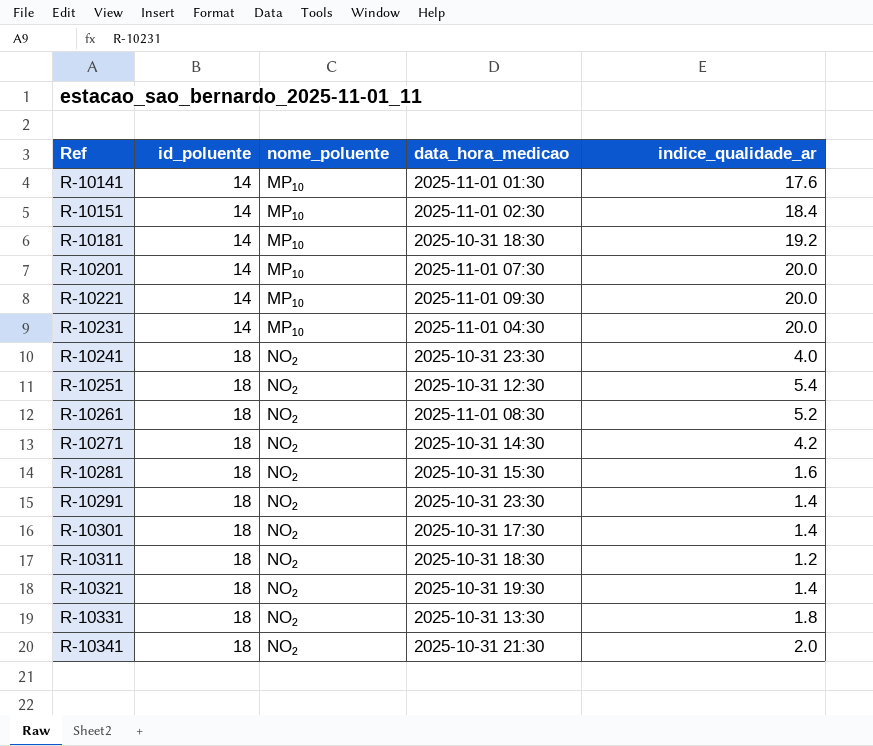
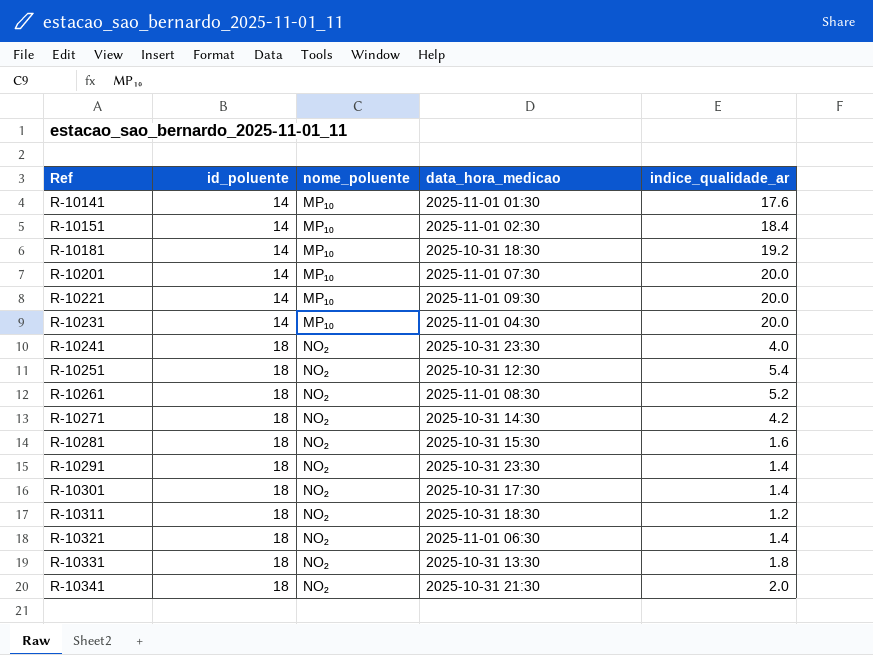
R-10321 | data_hora_medicao: 2025-10-31 19:30 -> 2025-11-01 06:30

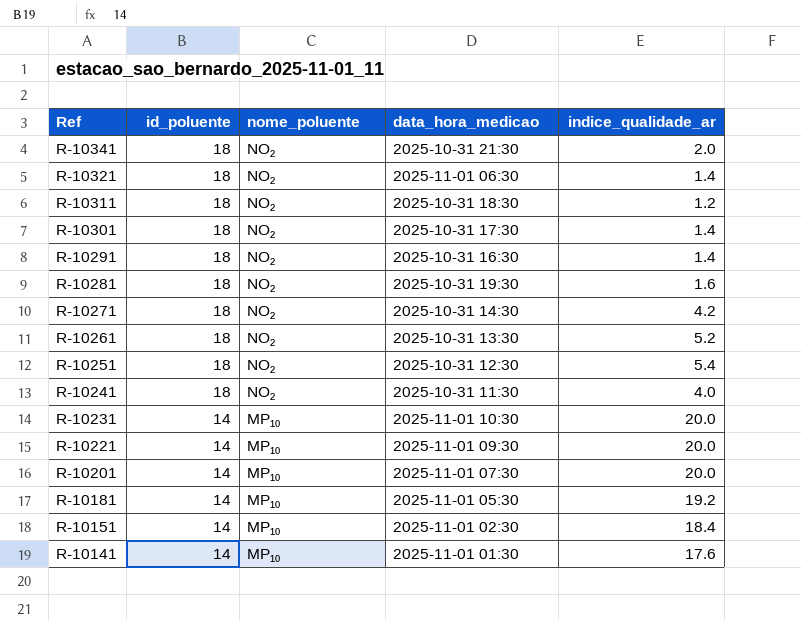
row order: Ref ascending -> Ref descending
row R-10331: 18 | NO₂ | 2025-10-31 13:30 | 1.8 -> none
R-10291 | data_hora_medicao: 2025-10-31 23:30 -> 2025-10-31 16:30
R-10281 | data_hora_medicao: 2025-10-31 15:30 -> 2025-10-31 19:30
R-10261 | data_hora_medicao: 2025-11-01 08:30 -> 2025-10-31 13:30
R-10241 | data_hora_medicao: 2025-10-31 23:30 -> 2025-10-31 11:30
R-10231 | data_hora_medicao: 2025-11-01 04:30 -> 2025-11-01 10:30
R-10181 | data_hora_medicao: 2025-10-31 18:30 -> 2025-11-01 05:30

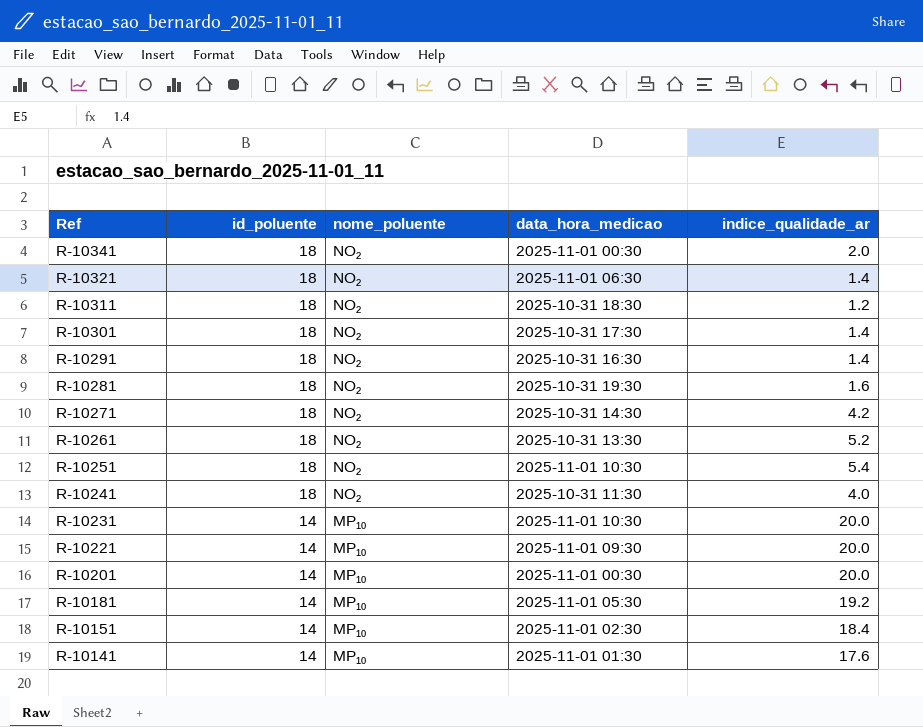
R-10341 | data_hora_medicao: 2025-10-31 21:30 -> 2025-11-01 00:30
R-10251 | data_hora_medicao: 2025-10-31 12:30 -> 2025-11-01 10:30
R-10201 | data_hora_medicao: 2025-11-01 07:30 -> 2025-11-01 00:30

